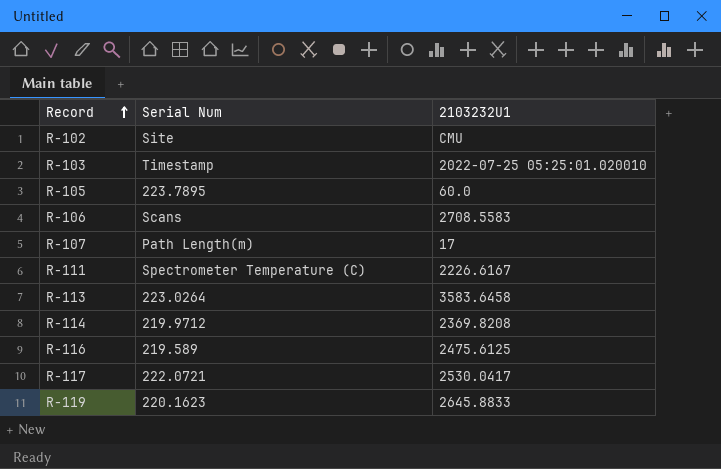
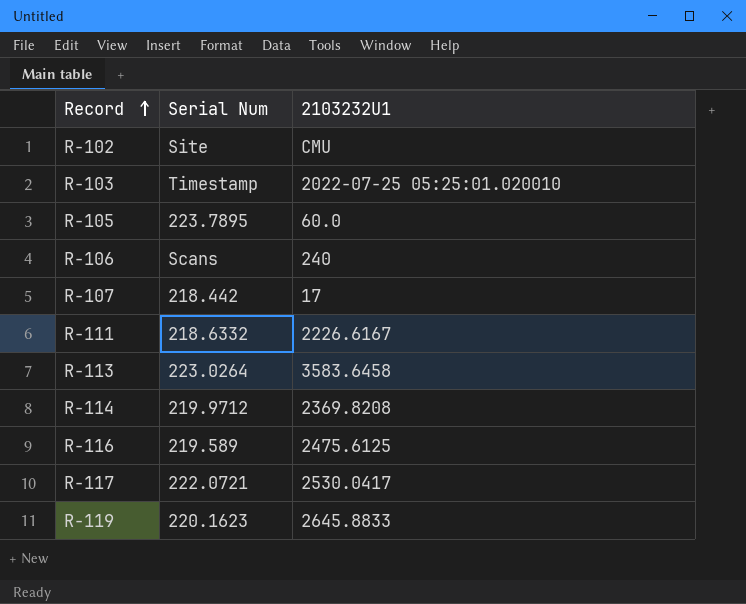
R-106 | 2103232U1: 2708.5583 -> 240
R-107 | Serial Num: Path Length(m) -> 218.442
R-111 | Serial Num: Spectrometer Temperature (C) -> 218.6332

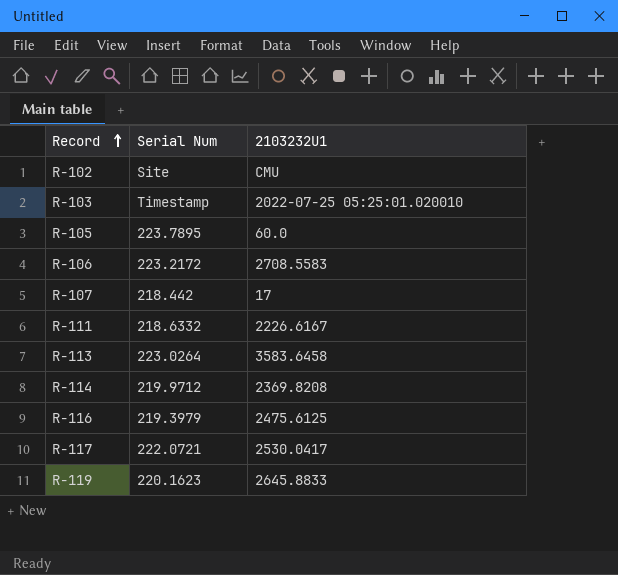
R-106 | Serial Num: Scans -> 223.2172
R-106 | 2103232U1: 240 -> 2708.5583
R-116 | Serial Num: 219.589 -> 219.3979

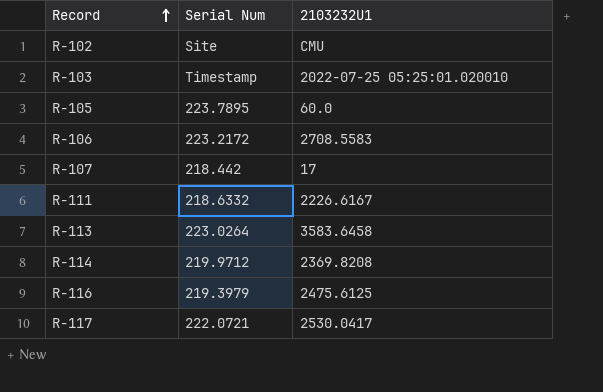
row R-119: 220.1623 | 2645.8833 -> none

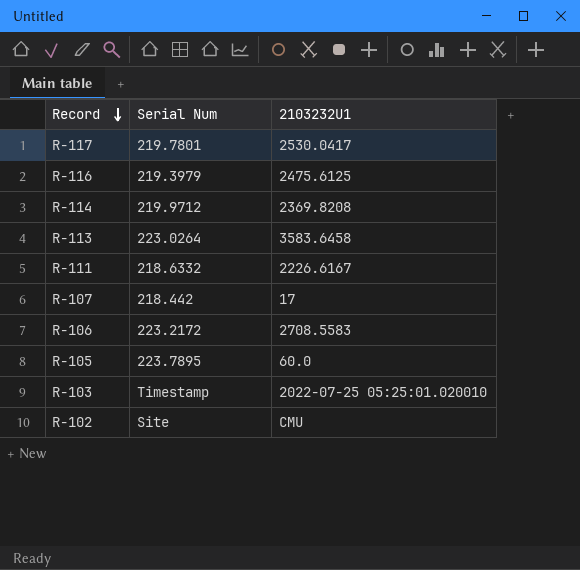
row order: Record ascending -> Record descending
R-117 | Serial Num: 222.0721 -> 219.7801

